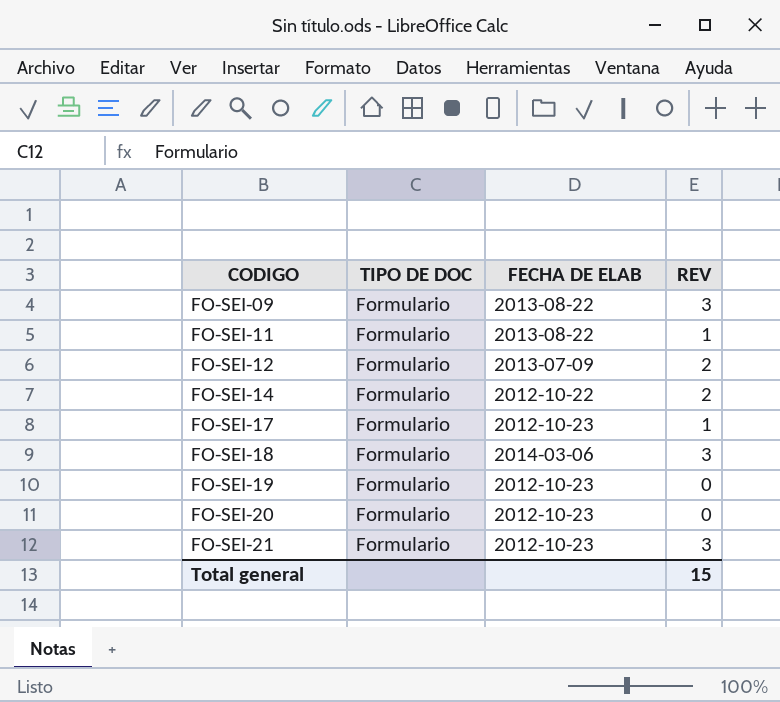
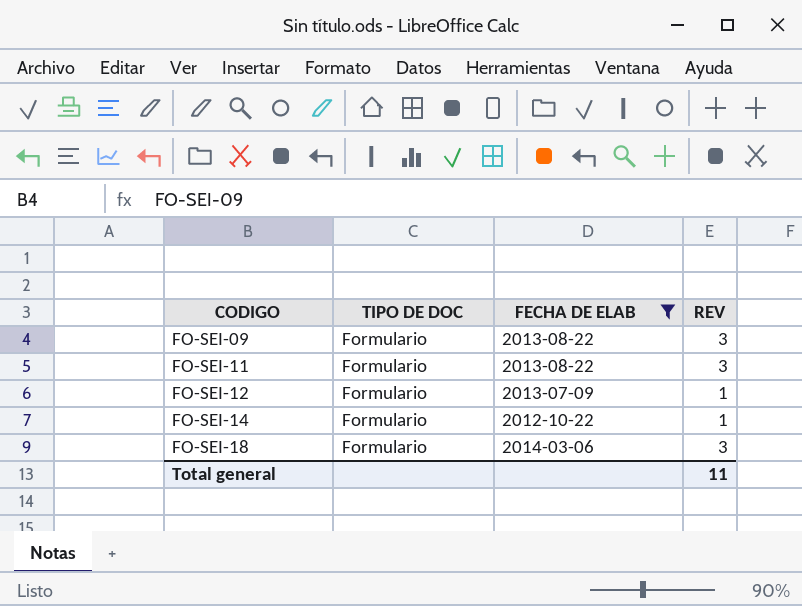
filter: none -> FECHA DE ELAB != 2012-10-23
FO-SEI-11 | REV: 1 -> 3
FO-SEI-12 | REV: 2 -> 1
FO-SEI-14 | REV: 2 -> 1
Total general | REV: 15 -> 11

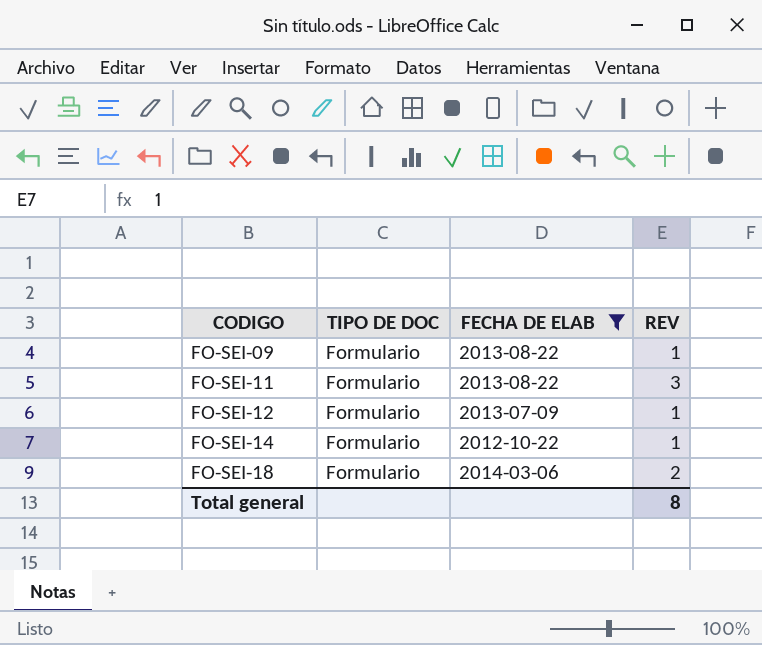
FO-SEI-09 | REV: 3 -> 1
FO-SEI-18 | REV: 3 -> 2
Total general | REV: 11 -> 8

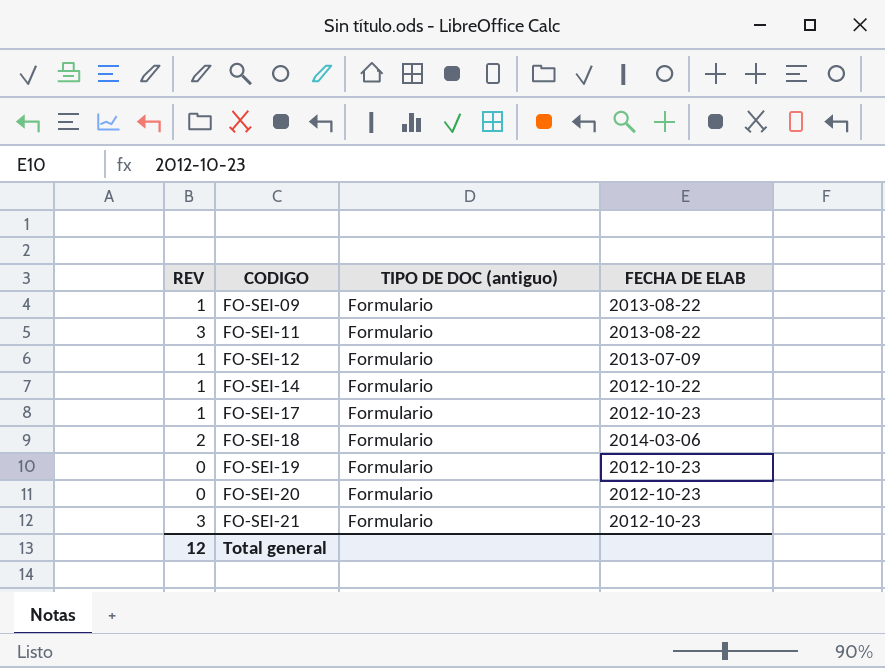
filter: FECHA DE ELAB != 2012-10-23 -> none
column REV | position: 4 -> 1
column name: TIPO DE DOC -> TIPO DE DOC (antiguo)
Total general | REV: 8 -> 12

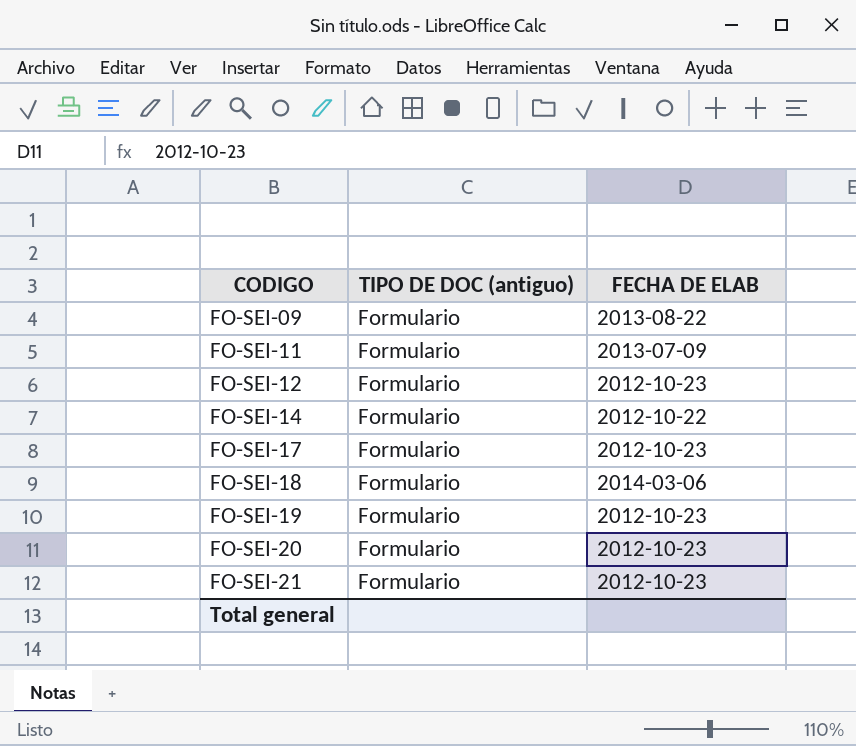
column REV | position: 1 -> none
FO-SEI-11 | FECHA DE ELAB: 2013-08-22 -> 2013-07-09
FO-SEI-12 | FECHA DE ELAB: 2013-07-09 -> 2012-10-23

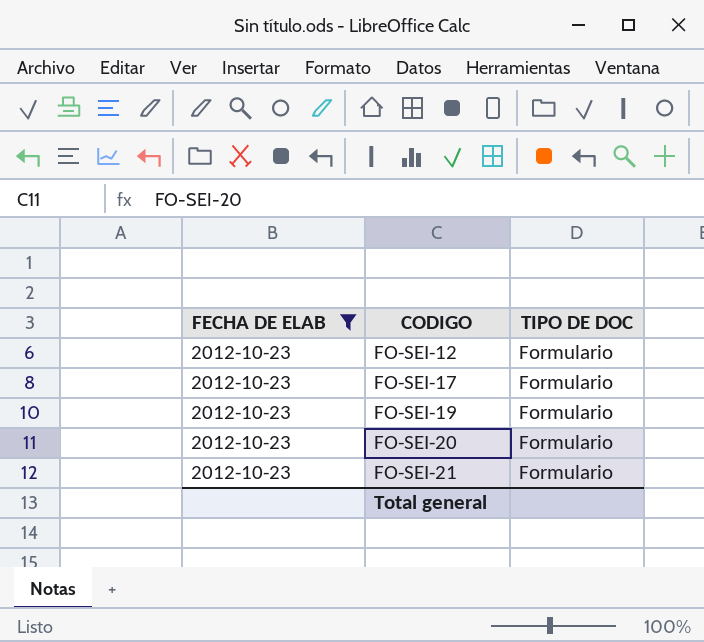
filter: none -> FECHA DE ELAB = 2012-10-23
column FECHA DE ELAB | position: 3 -> 1
column name: TIPO DE DOC (antiguo) -> TIPO DE DOC

